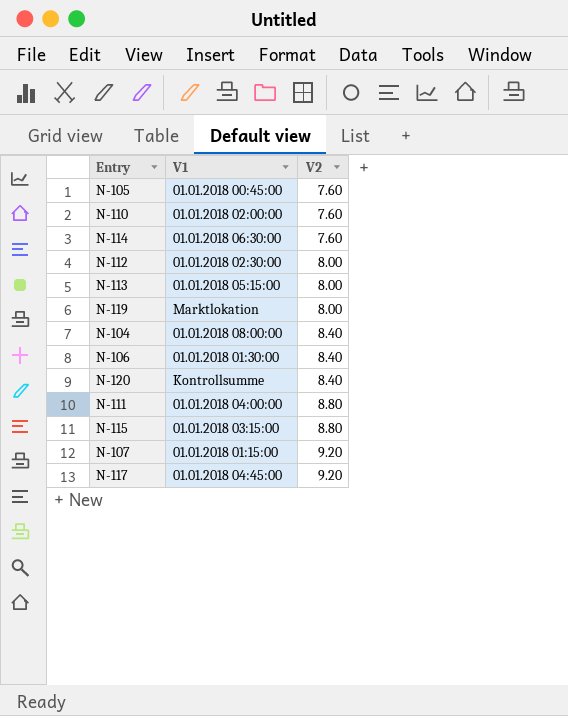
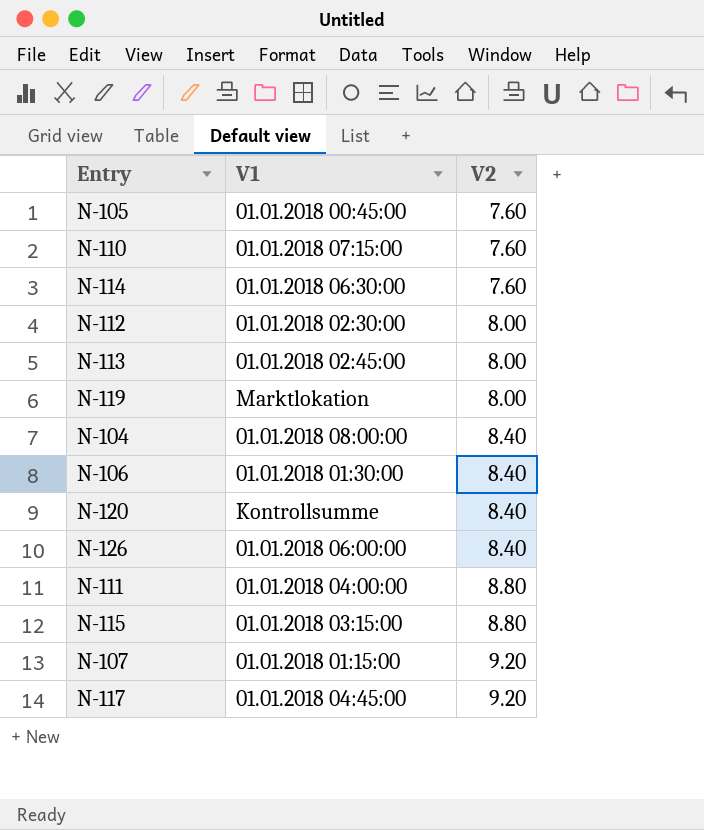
N-110 | V1: 01.01.2018 02:00:00 -> 01.01.2018 07:15:00
N-113 | V1: 01.01.2018 05:15:00 -> 01.01.2018 02:45:00
row N-126: none -> 01.01.2018 06:00:00 | 8.40

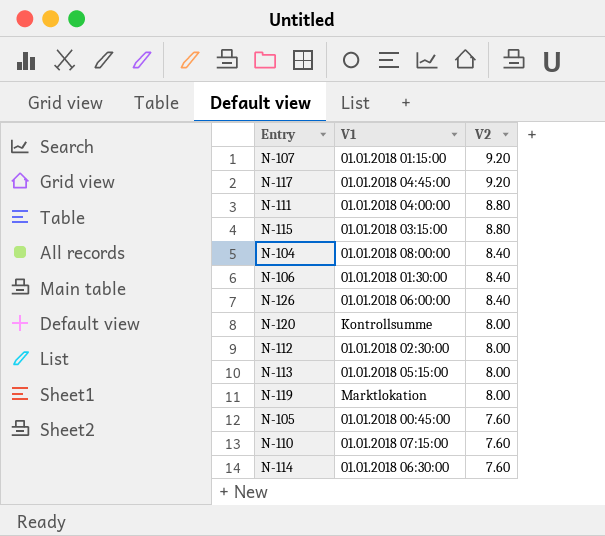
row order: V2 ascending -> V2 descending
N-120 | V2: 8.40 -> 8.00
N-113 | V1: 01.01.2018 02:45:00 -> 01.01.2018 05:15:00

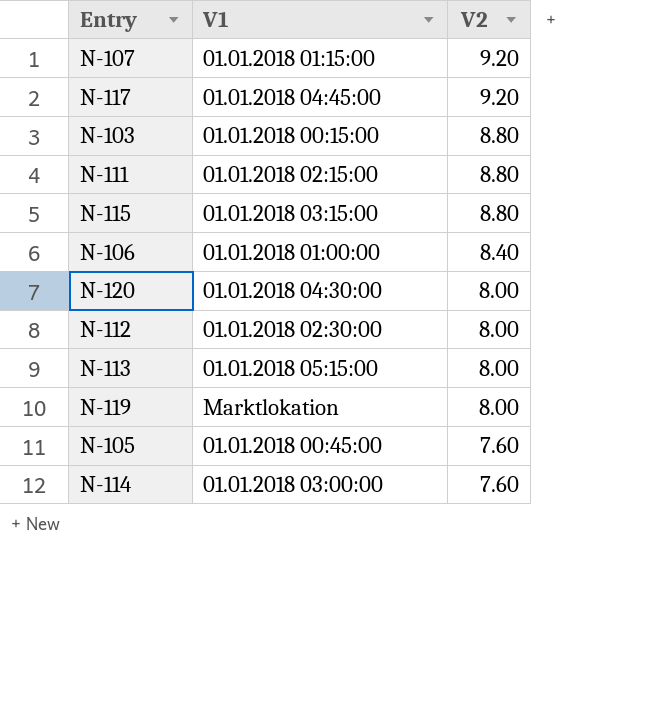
row N-104: 01.01.2018 08:00:00 | 8.40 -> none
row N-126: 01.01.2018 06:00:00 | 8.40 -> none
row N-110: 01.01.2018 07:15:00 | 7.60 -> none
row N-103: none -> 01.01.2018 00:15:00 | 8.80
N-111 | V1: 01.01.2018 04:00:00 -> 01.01.2018 02:15:00
N-106 | V1: 01.01.2018 01:30:00 -> 01.01.2018 01:00:00
N-120 | V1: Kontrollsumme -> 01.01.2018 04:30:00
N-114 | V1: 01.01.2018 06:30:00 -> 01.01.2018 03:00:00

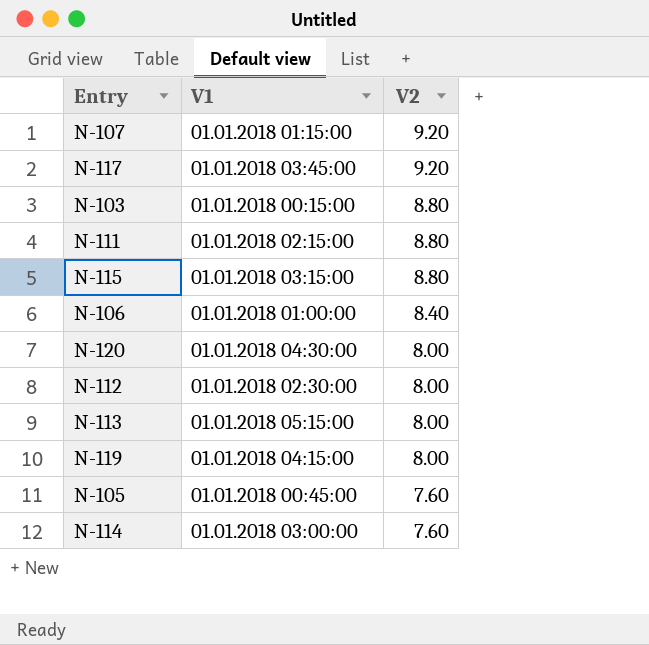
N-117 | V1: 01.01.2018 04:45:00 -> 01.01.2018 03:45:00
N-119 | V1: Marktlokation -> 01.01.2018 04:15:00

